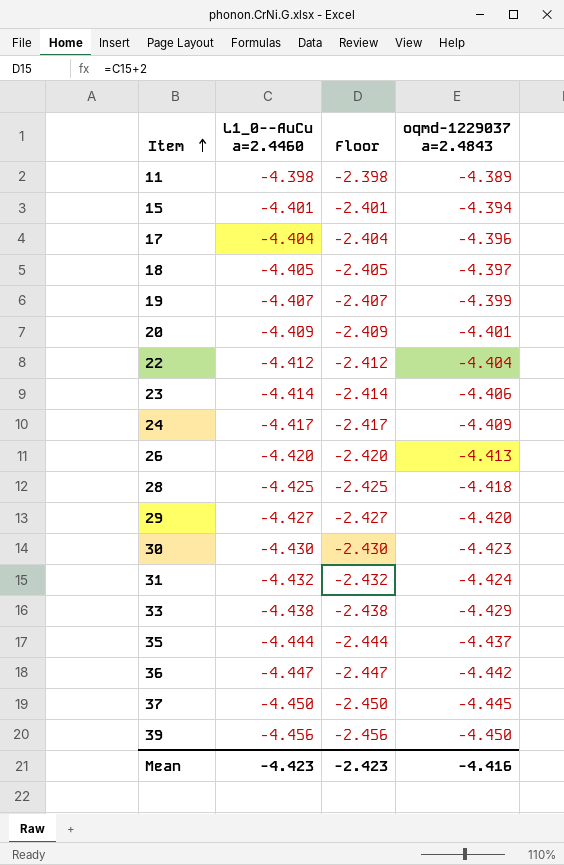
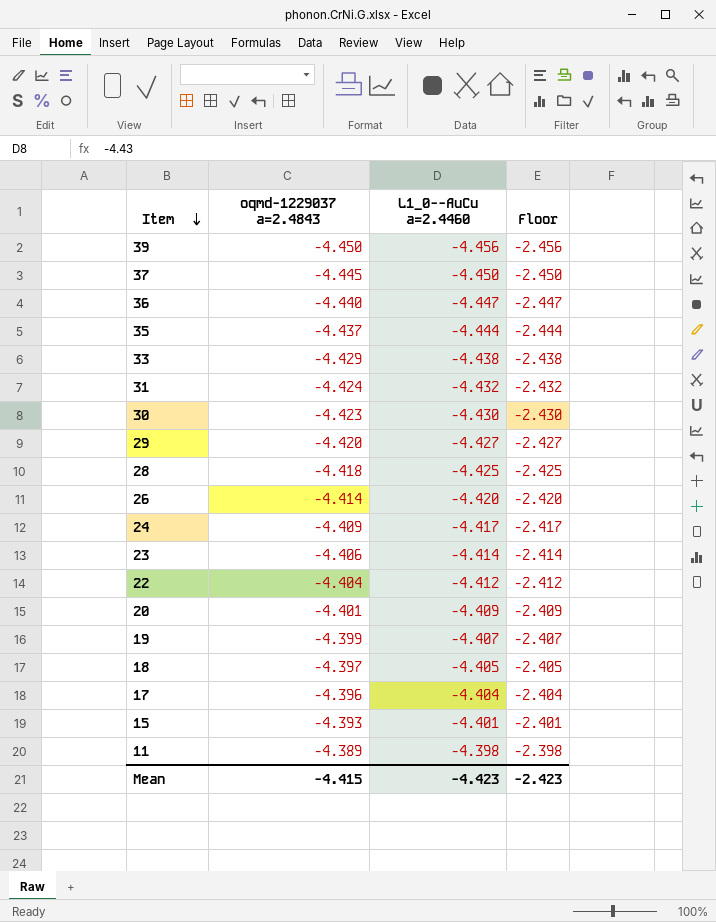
row order: Item ascending -> Item descending
column oqmd-1229037 a=2.4843 | position: 4 -> 2
36 | oqmd-1229037 a=2.4843: -4.442 -> -4.440
26 | oqmd-1229037 a=2.4843: -4.413 -> -4.414
15 | oqmd-1229037 a=2.4843: -4.394 -> -4.393
Mean | oqmd-1229037 a=2.4843: -4.416 -> -4.415

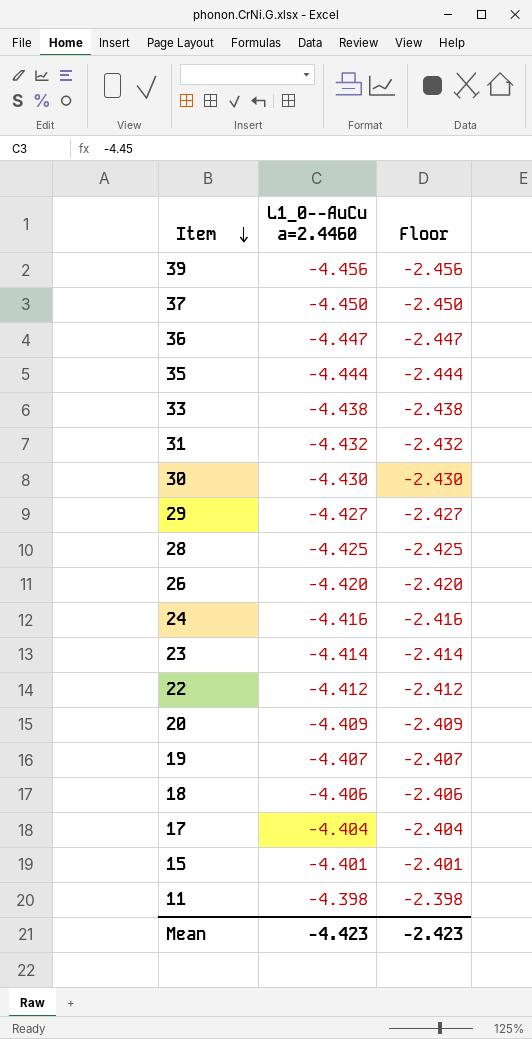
column oqmd-1229037 a=2.4843 | position: 2 -> none
24 | L1_0--AuCu a=2.4460: -4.417 -> -4.416
24 | Floor: -2.417 -> -2.416
18 | L1_0--AuCu a=2.4460: -4.405 -> -4.406
18 | Floor: -2.405 -> -2.406

